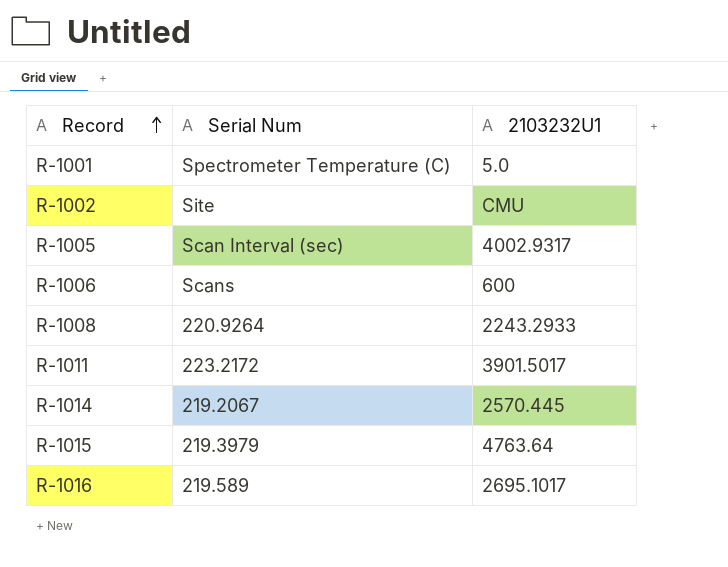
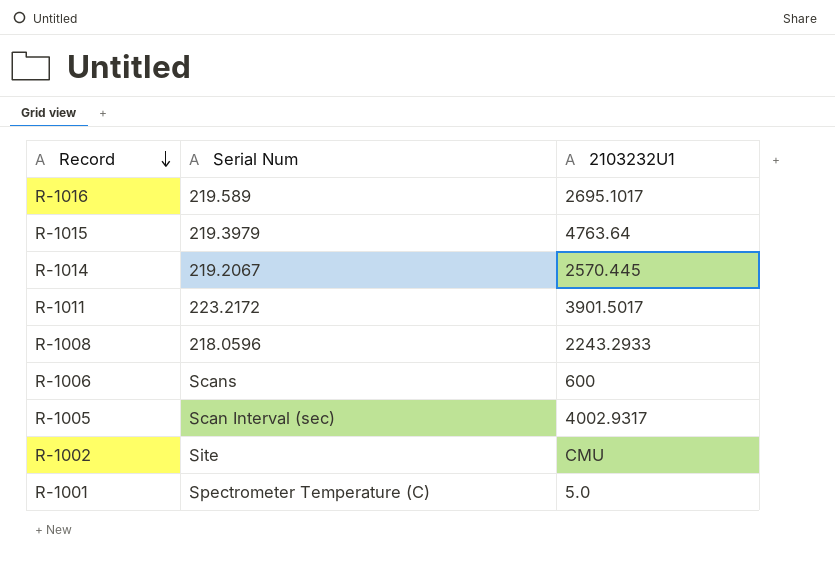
row order: Record ascending -> Record descending
R-1008 | Serial Num: 220.9264 -> 218.0596

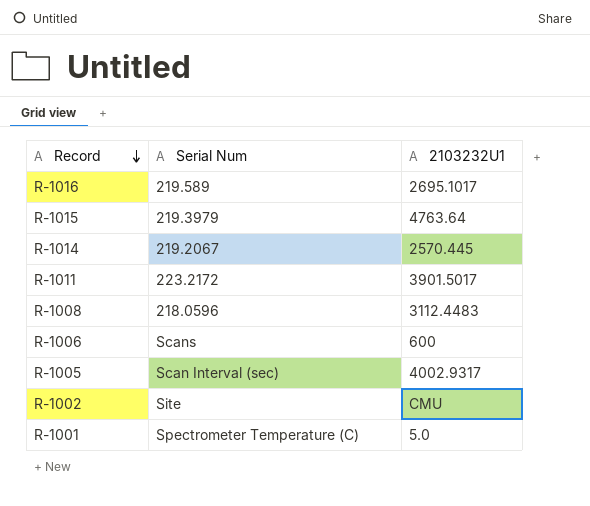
R-1008 | 2103232U1: 2243.2933 -> 3112.4483

